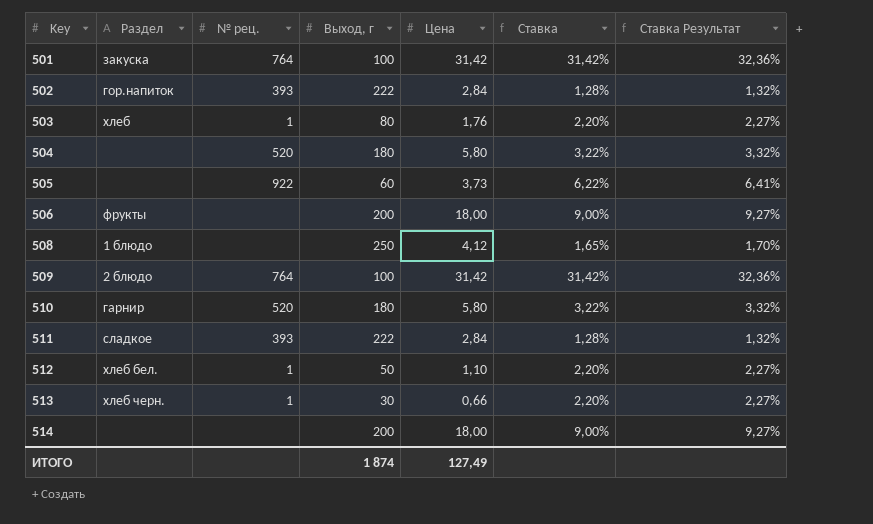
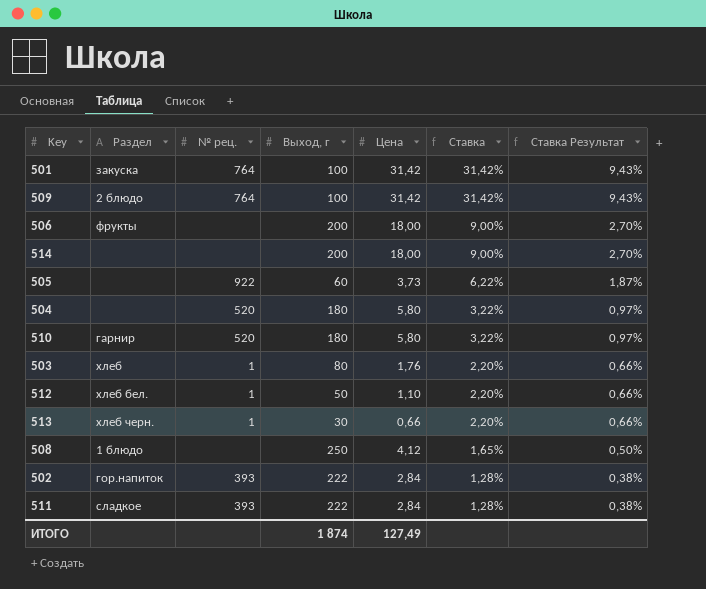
row order: Key ascending -> Ставка descending
column Ставка Результат | formula: [Ставка] * 1,03 -> [Ставка] * 0,3

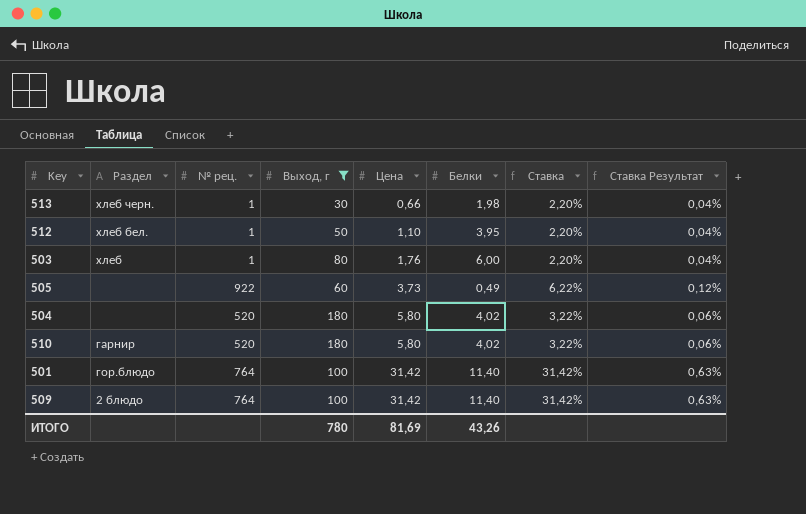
filter: none -> Выход, г <= 180
row order: Ставка descending -> Цена ascending
column Белки | position: none -> 6
column Ставка Результат | formula: [Ставка] * 0,3 -> [Ставка] * 0,02
501 | Раздел: закуска -> гор.блюдо
ИТОГО | Выход, г: 1 874 -> 780
ИТОГО | Цена: 127,49 -> 81,69

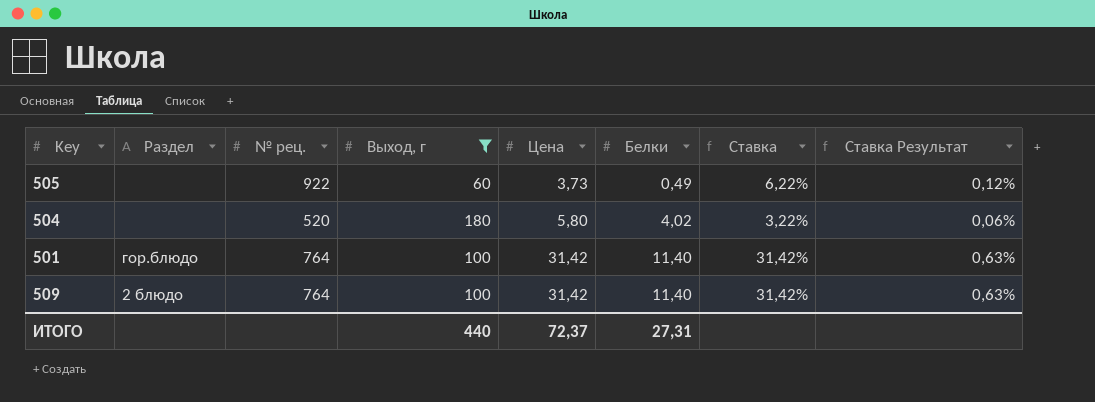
row 513: хлеб черн. | 1 | 30 | 0,66 | 1,98 | 2,20% | 0,04% -> none
row 512: хлеб бел. | 1 | 50 | 1,10 | 3,95 | 2,20% | 0,04% -> none
row 503: хлеб | 1 | 80 | 1,76 | 6,00 | 2,20% | 0,04% -> none
row 510: гарнир | 520 | 180 | 5,80 | 4,02 | 3,22% | 0,06% -> none
ИТОГО | Выход, г: 780 -> 440
ИТОГО | Цена: 81,69 -> 72,37
ИТОГО | Белки: 43,26 -> 27,31

